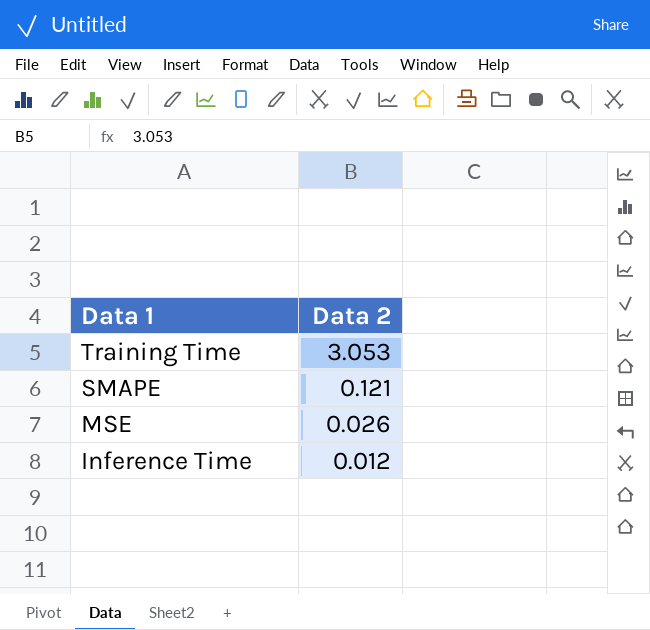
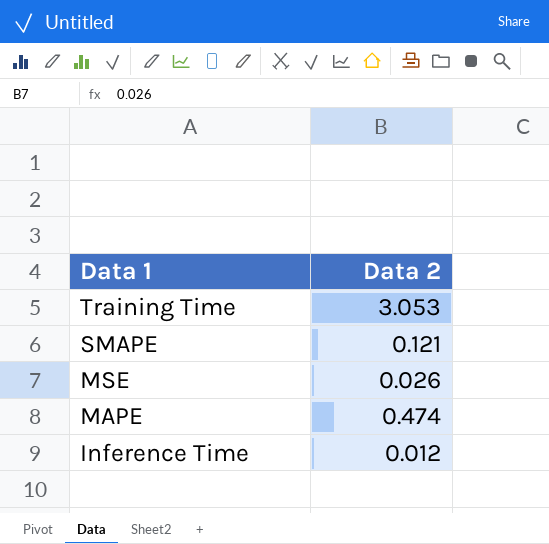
row MAPE: none -> 0.474

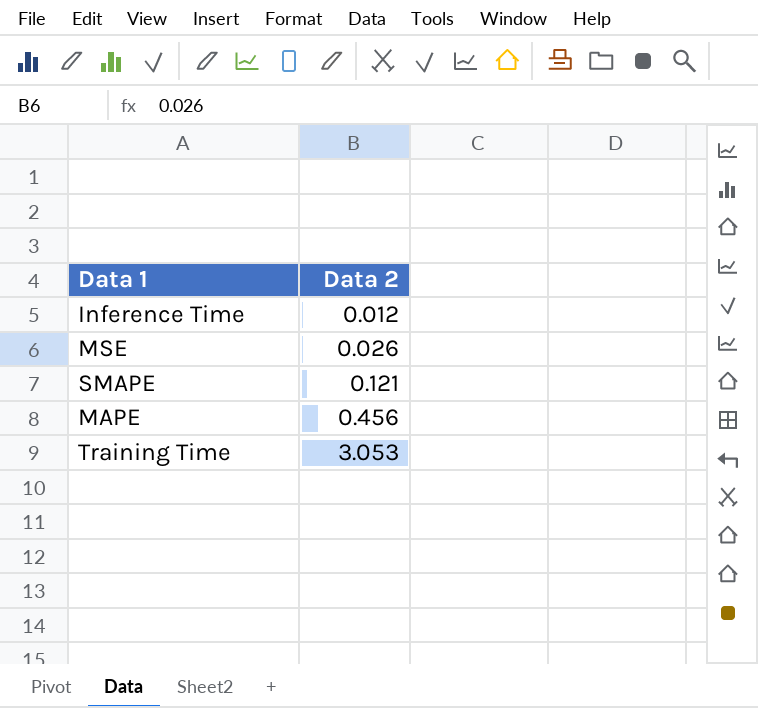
row order: Data 1 descending -> Data 2 ascending
MAPE | Data 2: 0.474 -> 0.456

